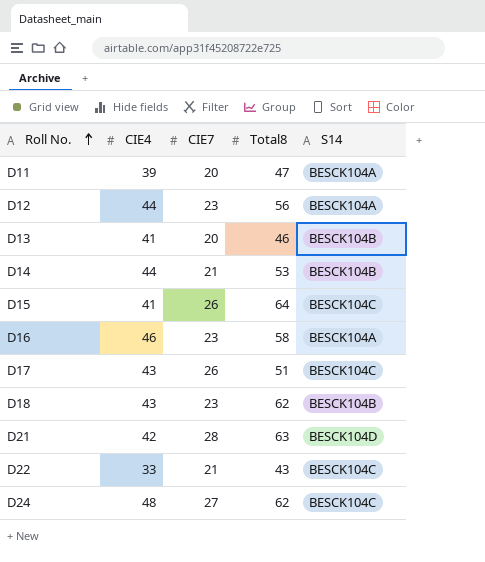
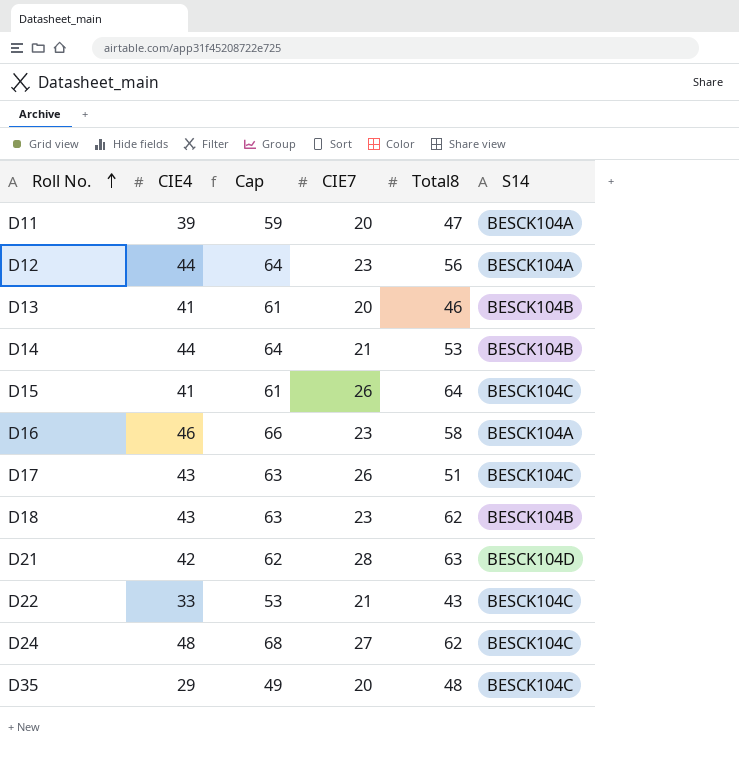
column Cap | formula: none -> [CIE4] + 20
row D35: none -> 29 | 49 | 20 | 48 | BESCK104C

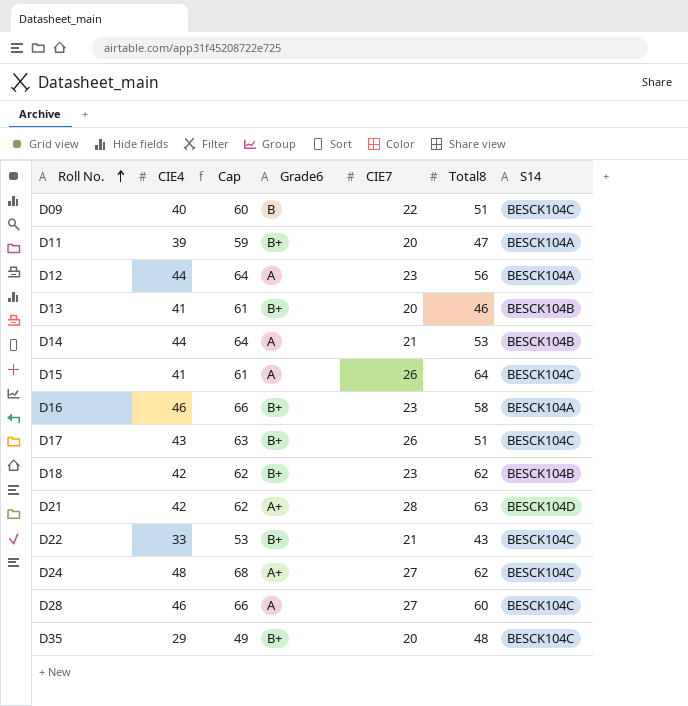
column Grade6 | position: none -> 4
row D09: none -> 40 | 60 | B | 22 | 51 | BESCK104C
D18 | CIE4: 43 -> 42
D18 | Cap: 63 -> 62
row D28: none -> 46 | 66 | A | 27 | 60 | BESCK104C

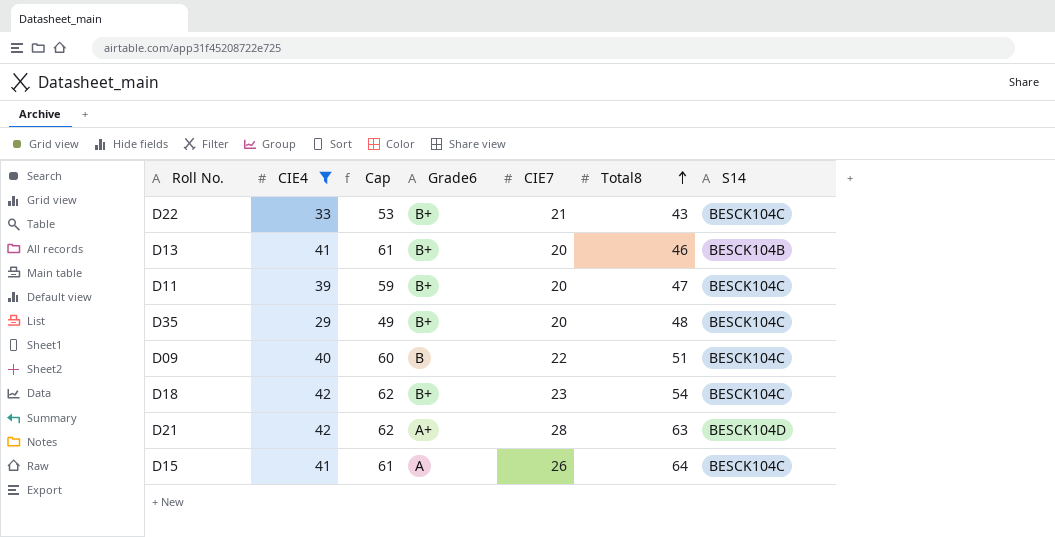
filter: none -> CIE4 <= 42
row order: Roll No. ascending -> Total8 ascending
D11 | S14: BESCK104A -> BESCK104C
D18 | Total8: 62 -> 54
D18 | S14: BESCK104B -> BESCK104C

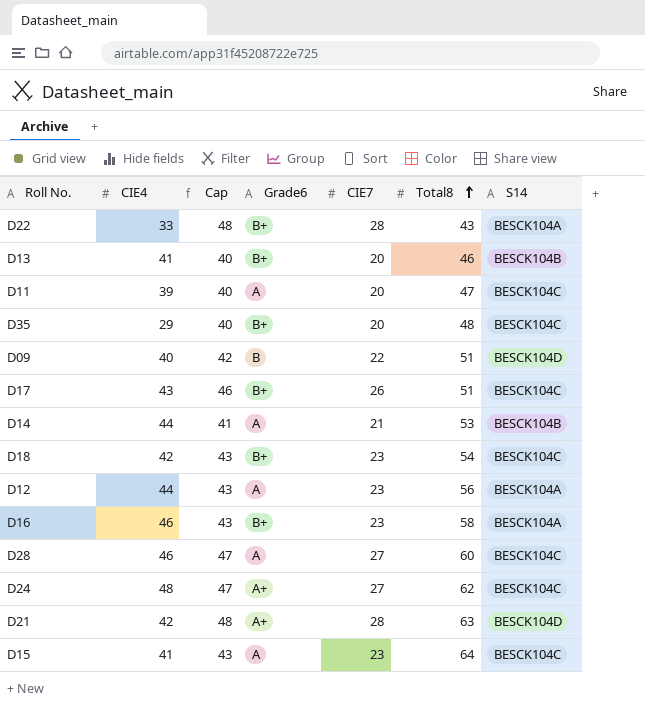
filter: CIE4 <= 42 -> none
column Cap | formula: [CIE4] + 20 -> [CIE7] + 20
D22 | CIE7: 21 -> 28
D22 | S14: BESCK104C -> BESCK104A
D11 | Grade6: B+ -> A
D09 | S14: BESCK104C -> BESCK104D
D15 | CIE7: 26 -> 23

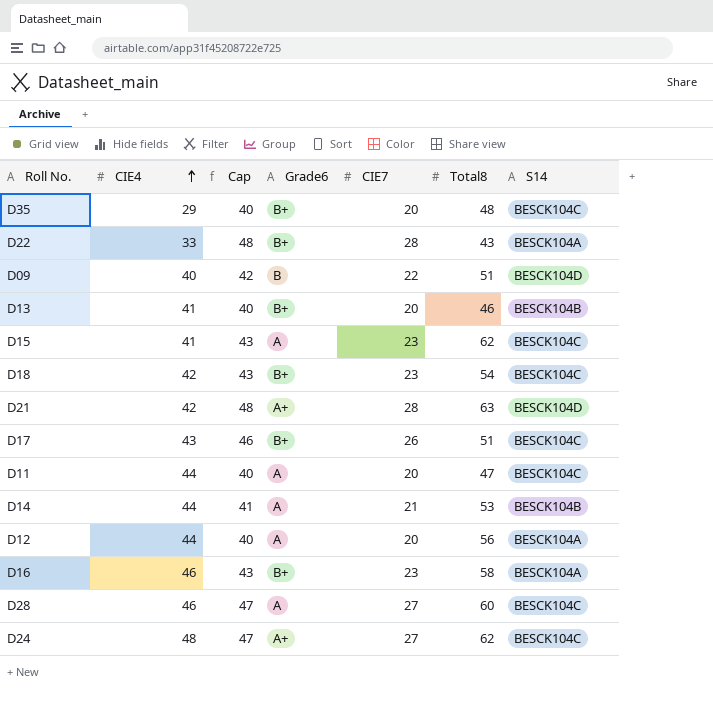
row order: Total8 ascending -> CIE4 ascending
D15 | Total8: 64 -> 62
D11 | CIE4: 39 -> 44
D12 | Cap: 43 -> 40
D12 | CIE7: 23 -> 20

